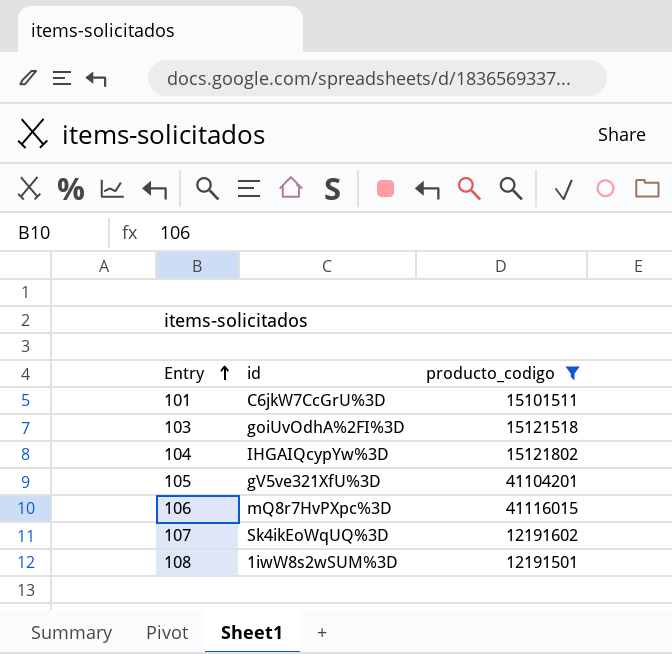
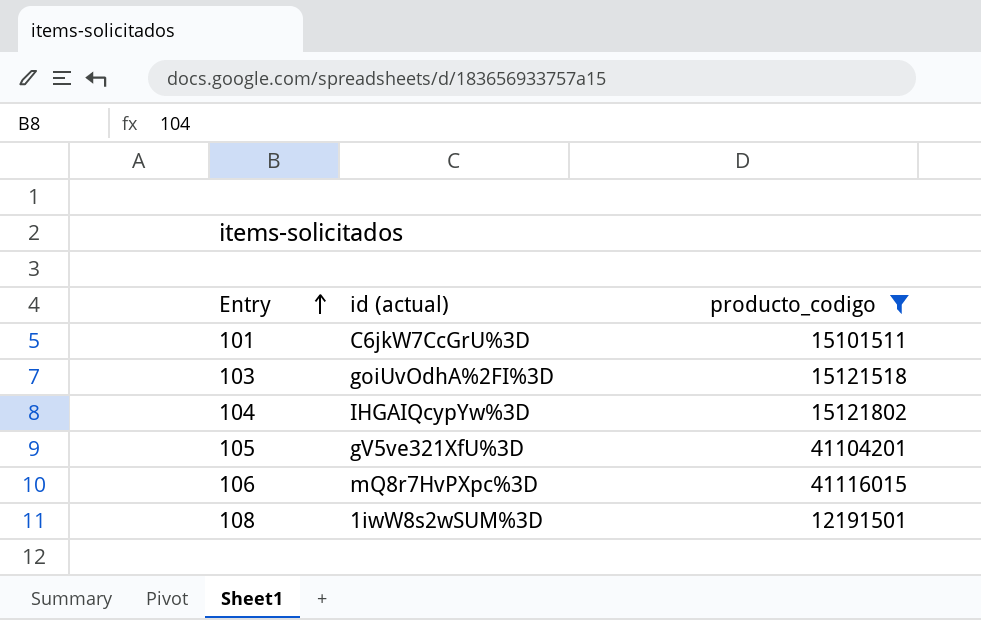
column name: id -> id (actual)
row 107: Sk4ikEoWqUQ%3D | 12191602 -> none

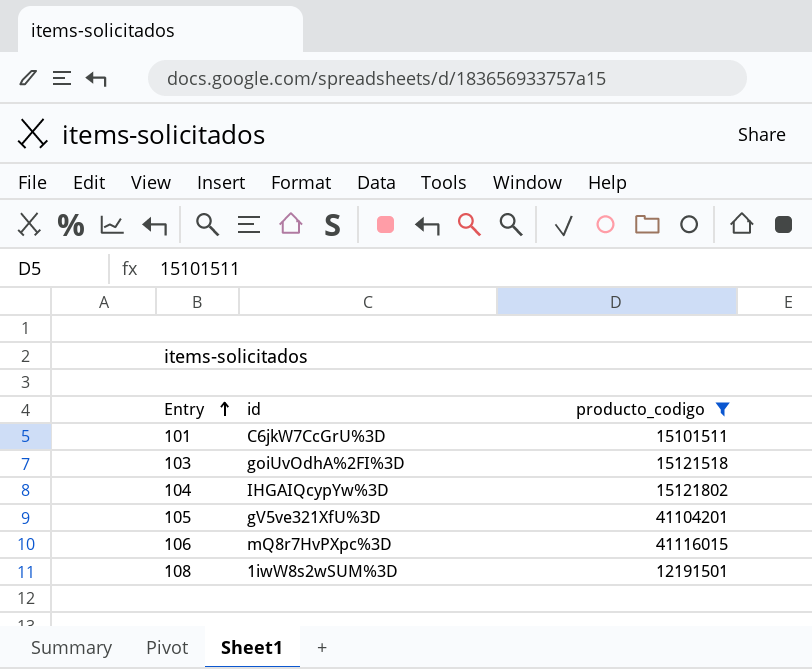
column name: id (actual) -> id

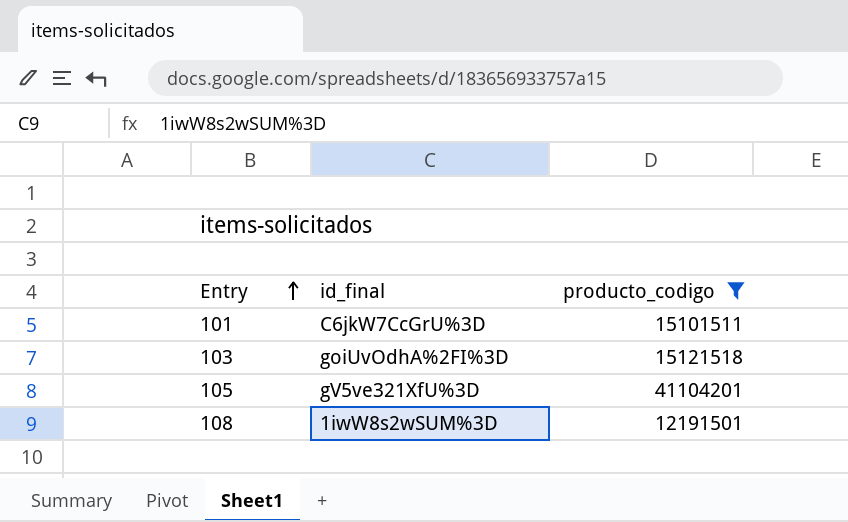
column name: id -> id_final
row 104: IHGAIQcypYw%3D | 15121802 -> none
row 106: mQ8r7HvPXpc%3D | 41116015 -> none

